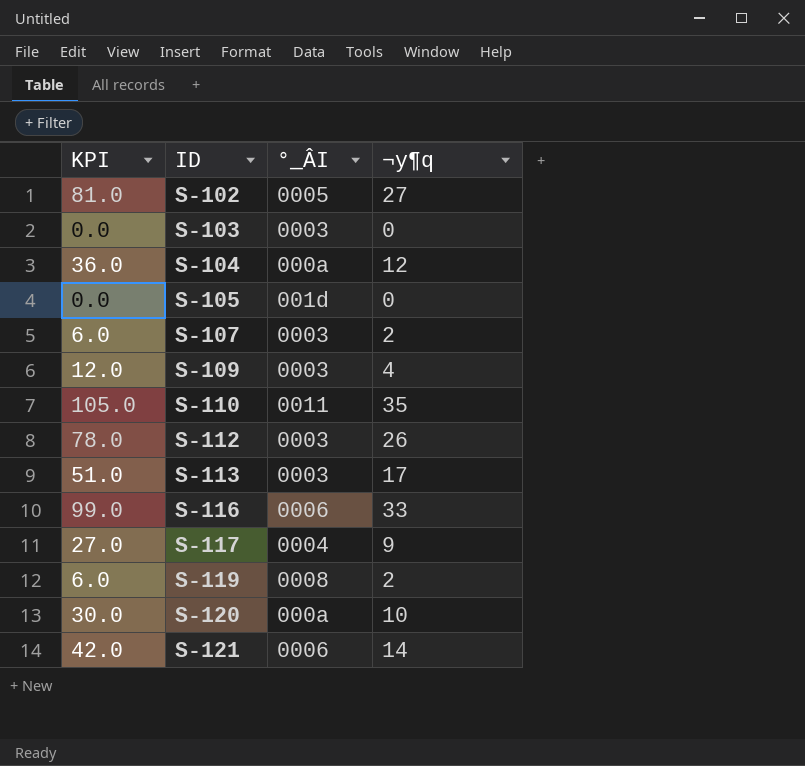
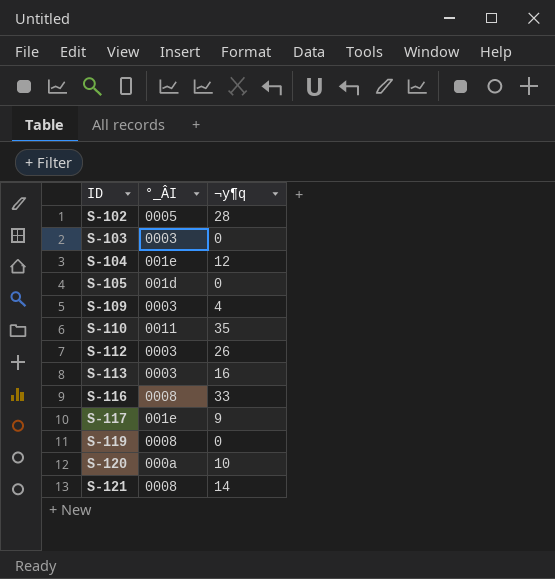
column KPI | formula: [¬y¶q] * 3 -> none
row S-107: 6.0 | 0003 | 2 -> none
S-102 | ¬y¶q: 27 -> 28
S-104 | °_ÂI: 000a -> 001e
S-113 | ¬y¶q: 17 -> 16
S-116 | °_ÂI: 0006 -> 0008
S-117 | °_ÂI: 0004 -> 001e
S-119 | ¬y¶q: 2 -> 0
S-121 | °_ÂI: 0006 -> 0008

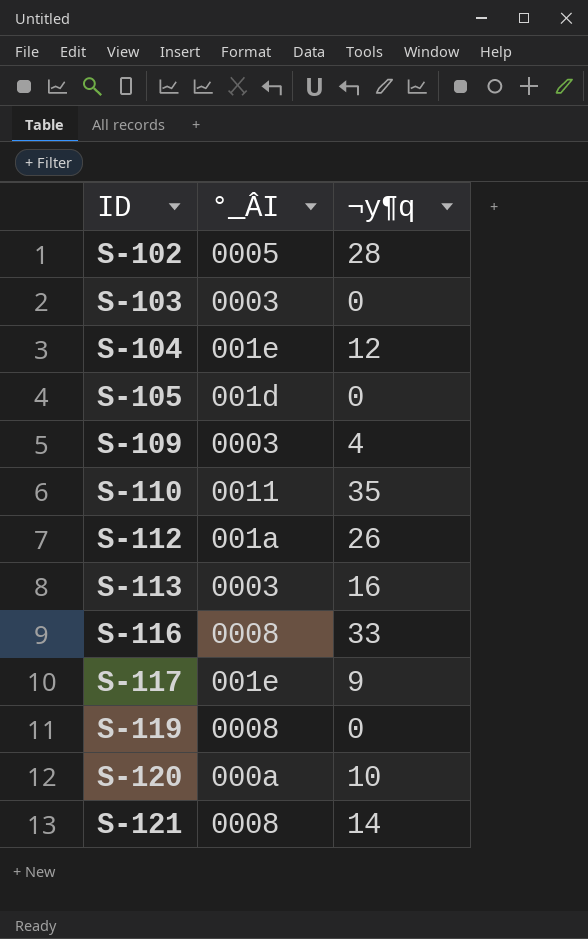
S-112 | °_ÂI: 0003 -> 001a

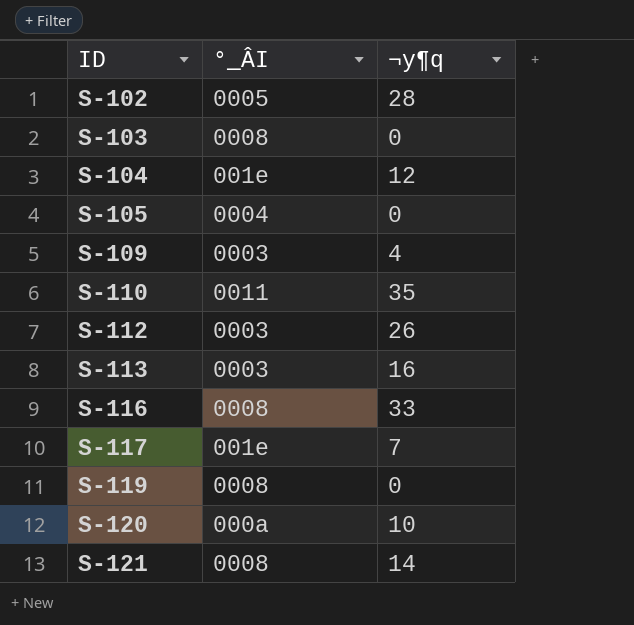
S-103 | °_ÂI: 0003 -> 0008
S-105 | °_ÂI: 001d -> 0004
S-112 | °_ÂI: 001a -> 0003
S-117 | ¬y¶q: 9 -> 7

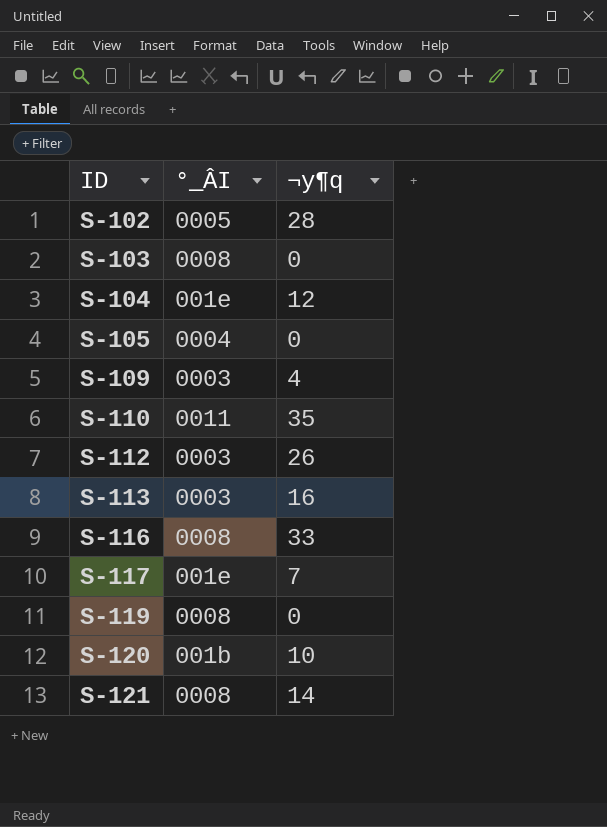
S-120 | °_ÂI: 000a -> 001b

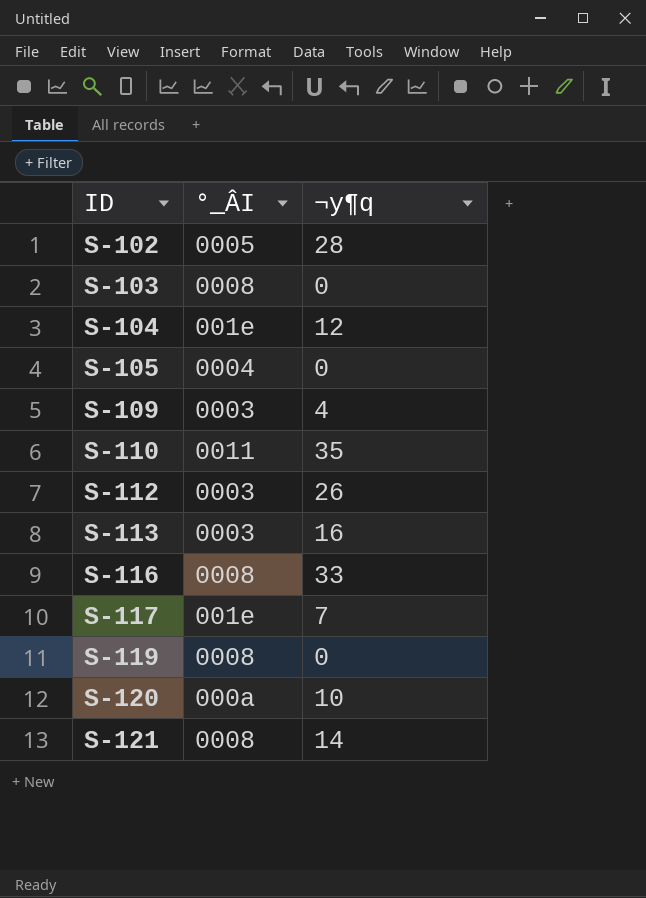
S-120 | °_ÂI: 001b -> 000a

